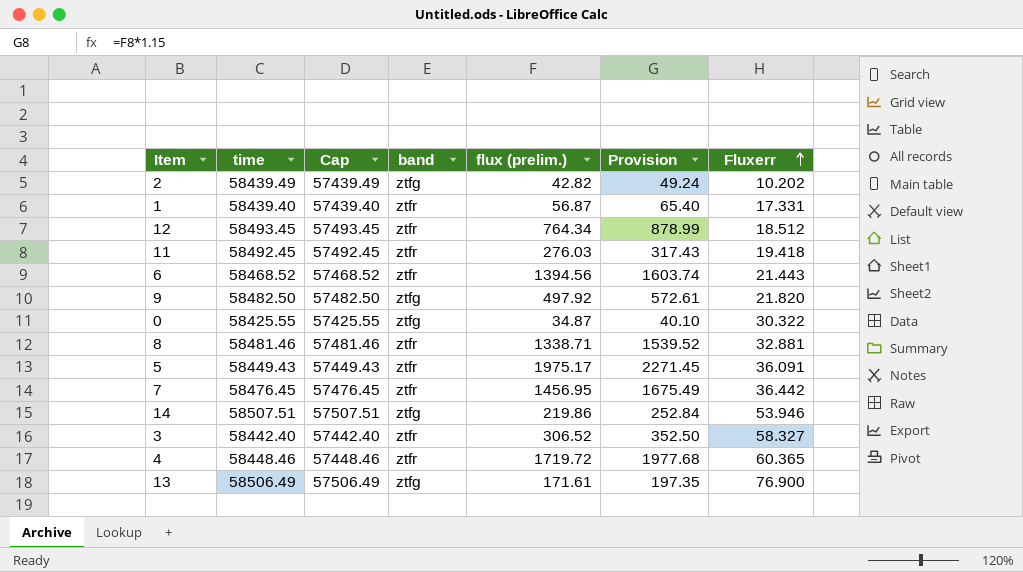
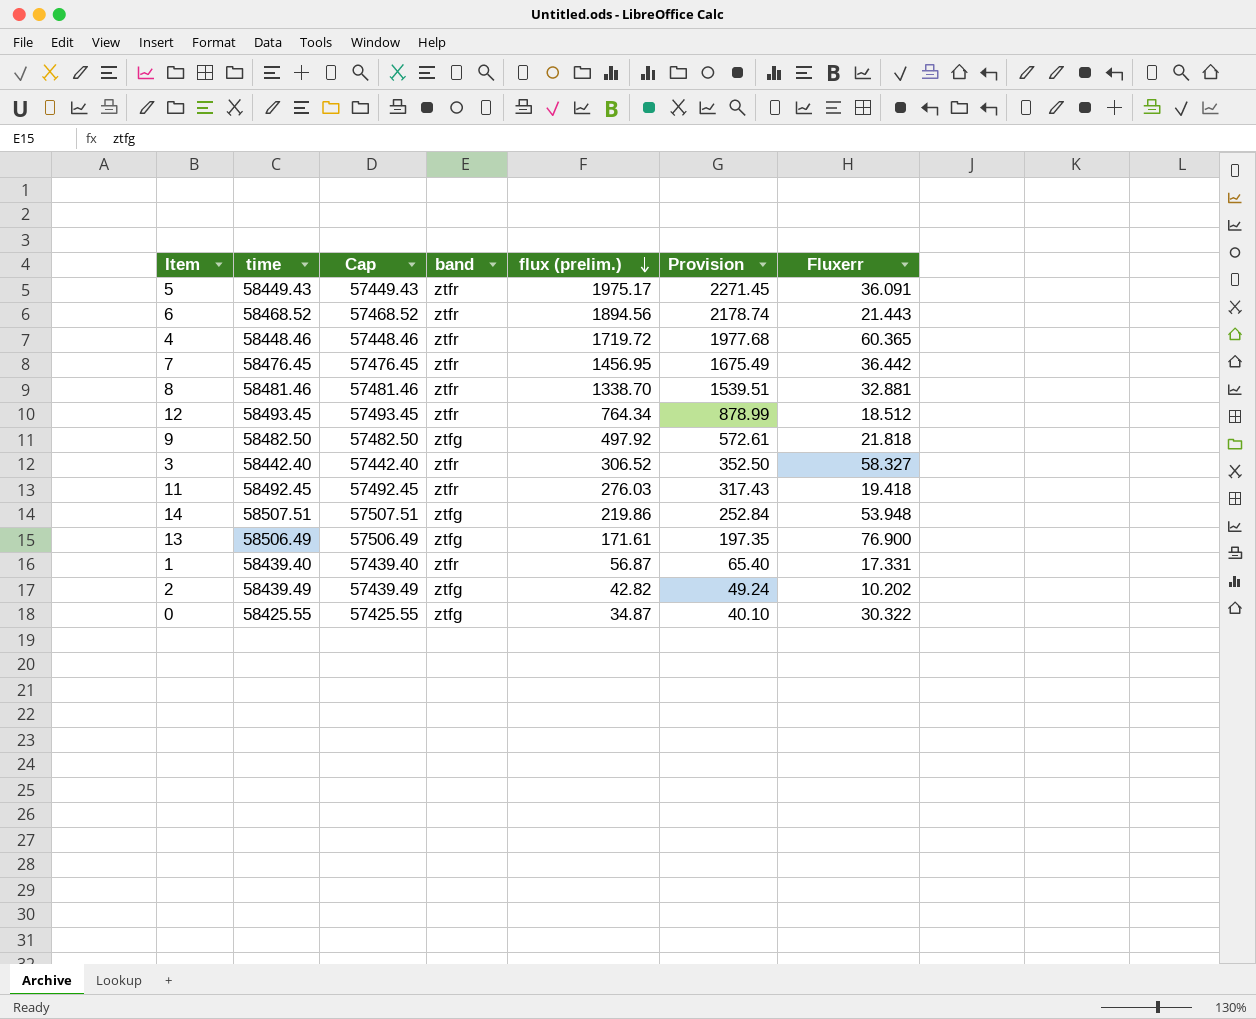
row order: Fluxerr ascending -> flux (prelim.) descending
6 | flux (prelim.): 1394.56 -> 1894.56
6 | Provision: 1603.74 -> 2178.74
8 | flux (prelim.): 1338.71 -> 1338.70
8 | Provision: 1539.52 -> 1539.51
9 | Fluxerr: 21.820 -> 21.818
14 | Fluxerr: 53.946 -> 53.948

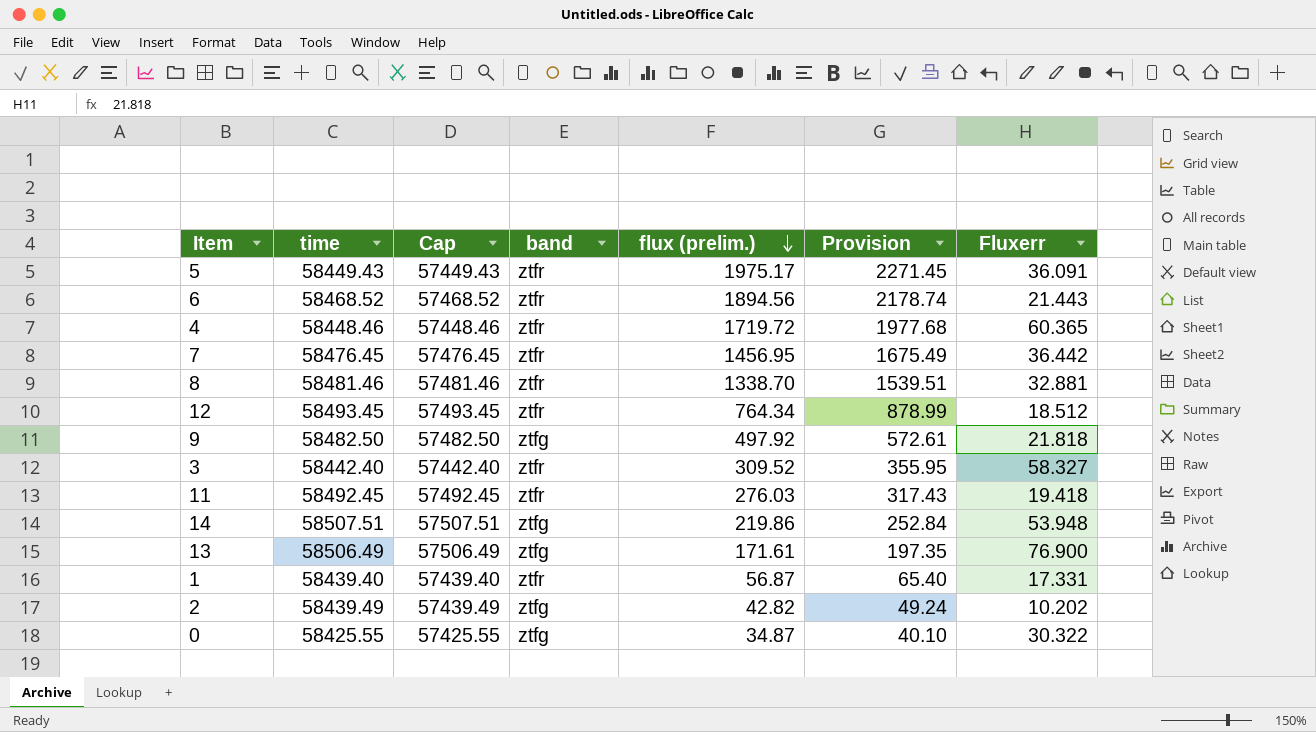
3 | flux (prelim.): 306.52 -> 309.52
3 | Provision: 352.50 -> 355.95

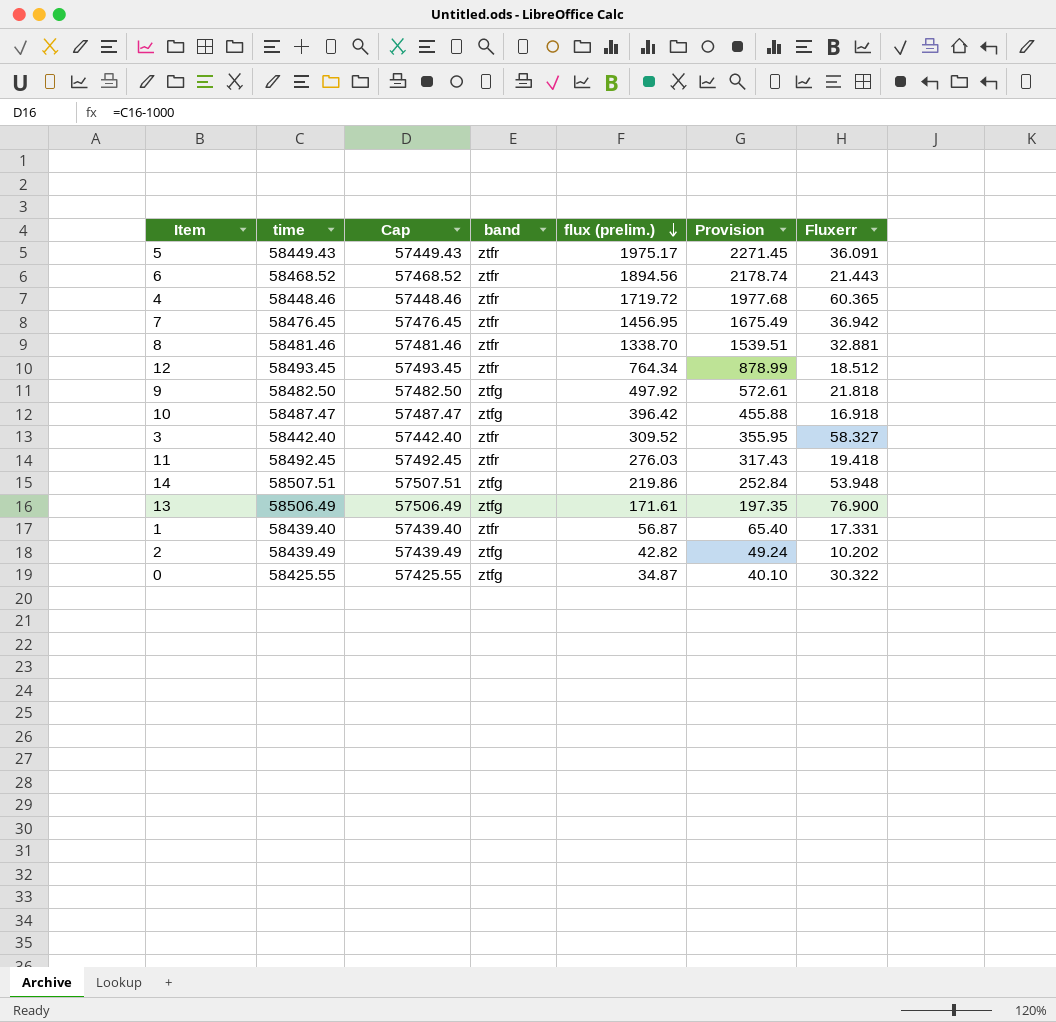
7 | Fluxerr: 36.442 -> 36.942
row 10: none -> 58487.47 | 57487.47 | ztfg | 396.42 | 455.88 | 16.918

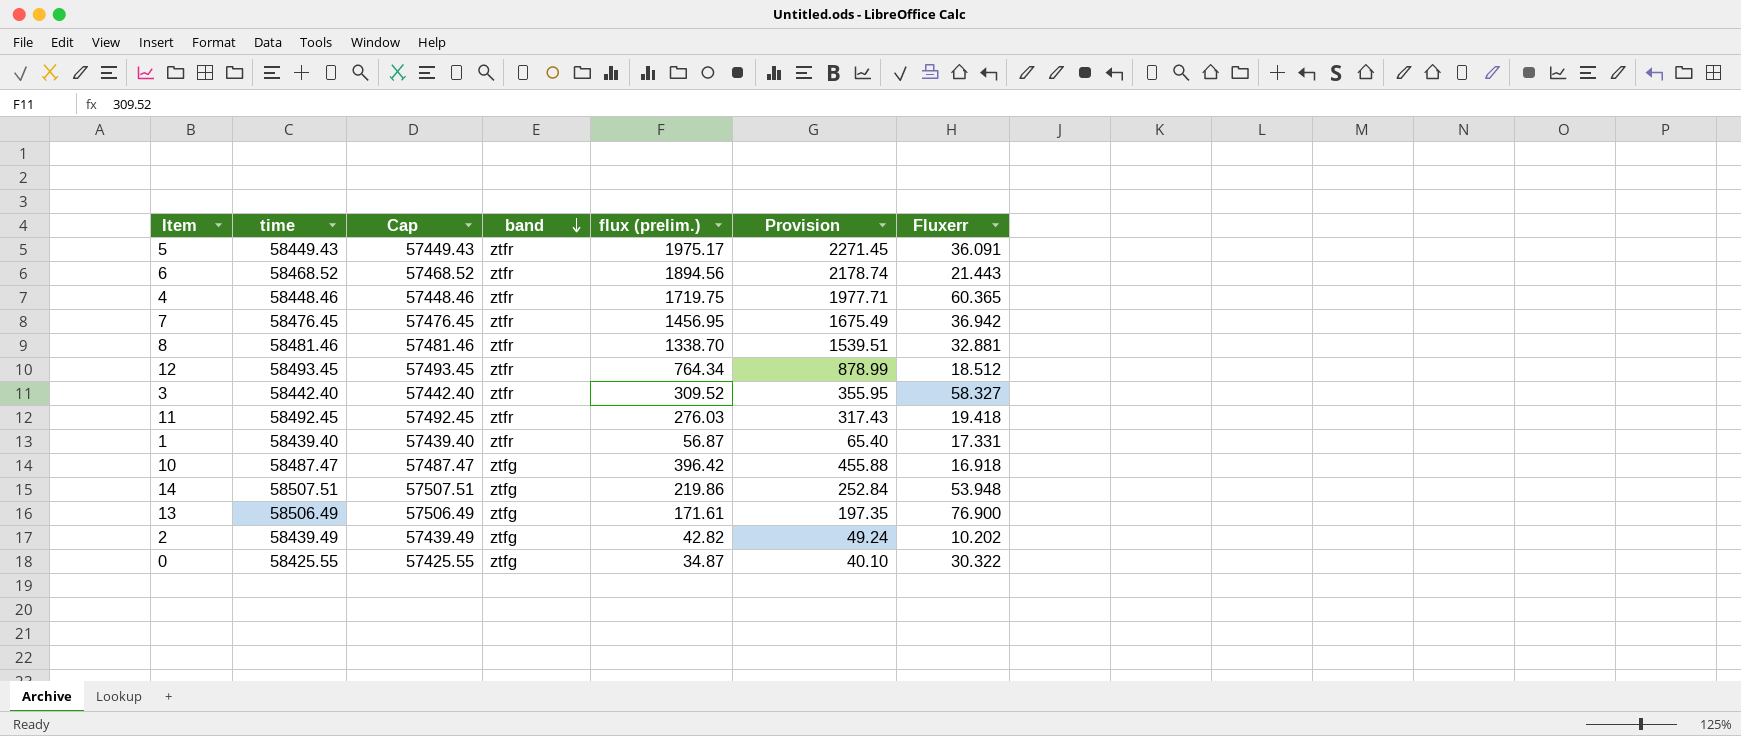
row order: flux (prelim.) descending -> band descending
row 9: 58482.50 | 57482.50 | ztfg | 497.92 | 572.61 | 21.818 -> none
4 | flux (prelim.): 1719.72 -> 1719.75
4 | Provision: 1977.68 -> 1977.71

